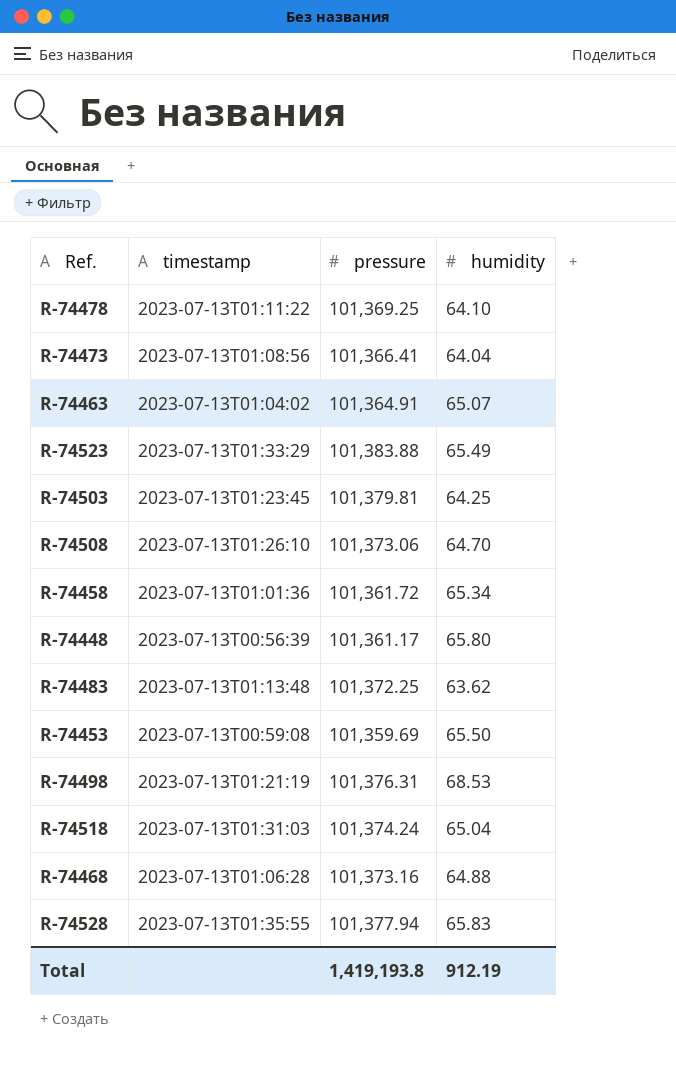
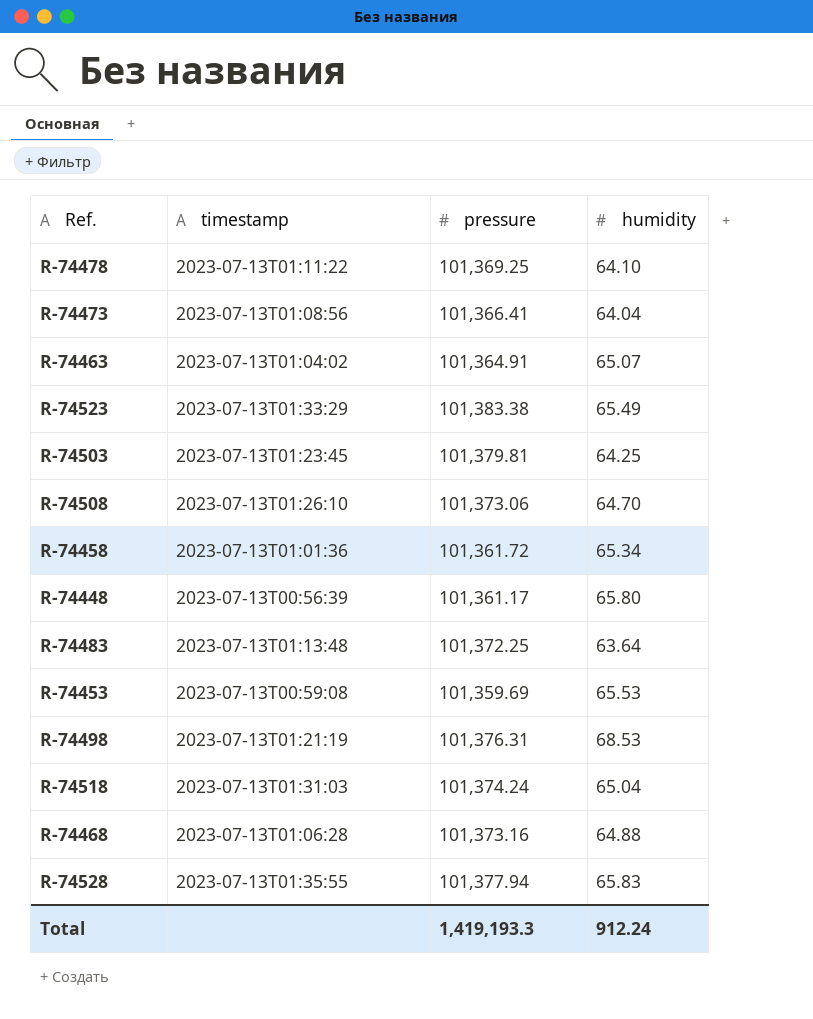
R-74523 | pressure: 101,383.88 -> 101,383.38
R-74483 | humidity: 63.62 -> 63.64
R-74453 | humidity: 65.50 -> 65.53
Total | pressure: 1,419,193.8 -> 1,419,193.3
Total | humidity: 912.19 -> 912.24

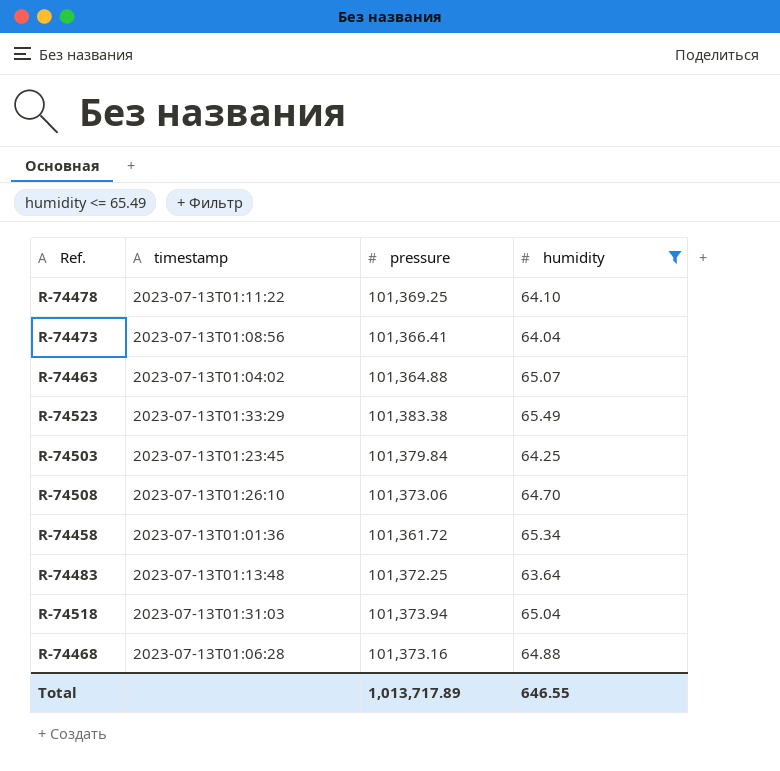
filter: none -> humidity <= 65.49
R-74463 | pressure: 101,364.91 -> 101,364.88
R-74503 | pressure: 101,379.81 -> 101,379.84
R-74518 | pressure: 101,374.24 -> 101,373.94
Total | pressure: 1,419,193.3 -> 1,013,717.89
Total | humidity: 912.24 -> 646.55

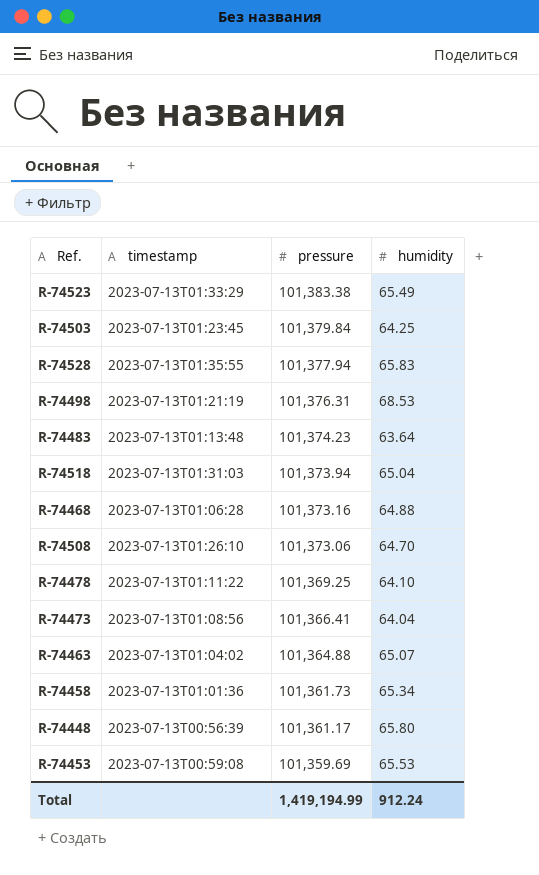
filter: humidity <= 65.49 -> none
row order: none -> pressure descending
R-74483 | pressure: 101,372.25 -> 101,374.23
R-74458 | pressure: 101,361.72 -> 101,361.73
Total | pressure: 1,013,717.89 -> 1,419,194.99
Total | humidity: 646.55 -> 912.24

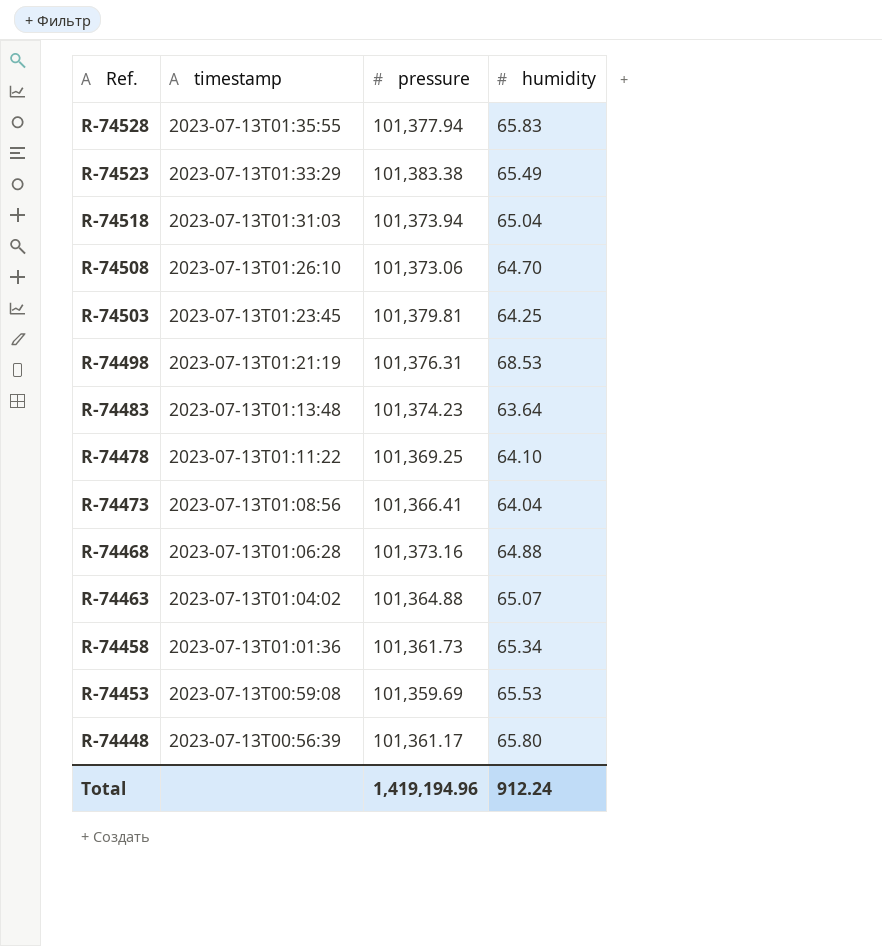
row order: pressure descending -> Ref. descending
R-74503 | pressure: 101,379.84 -> 101,379.81
Total | pressure: 1,419,194.99 -> 1,419,194.96

